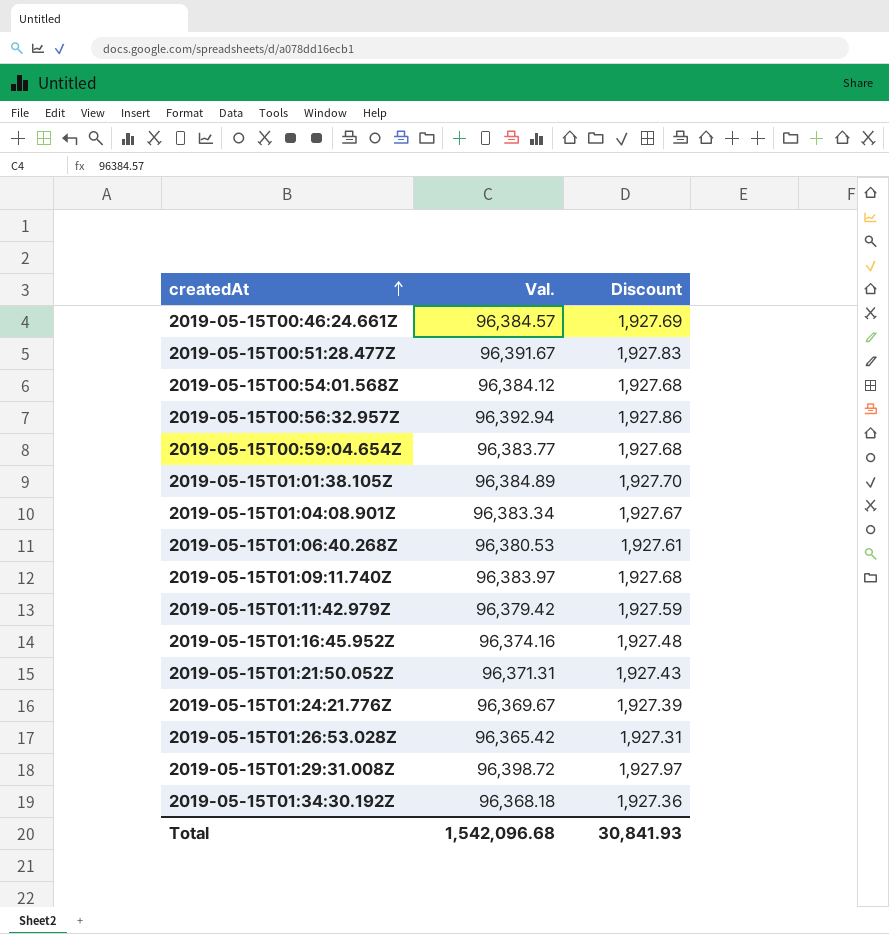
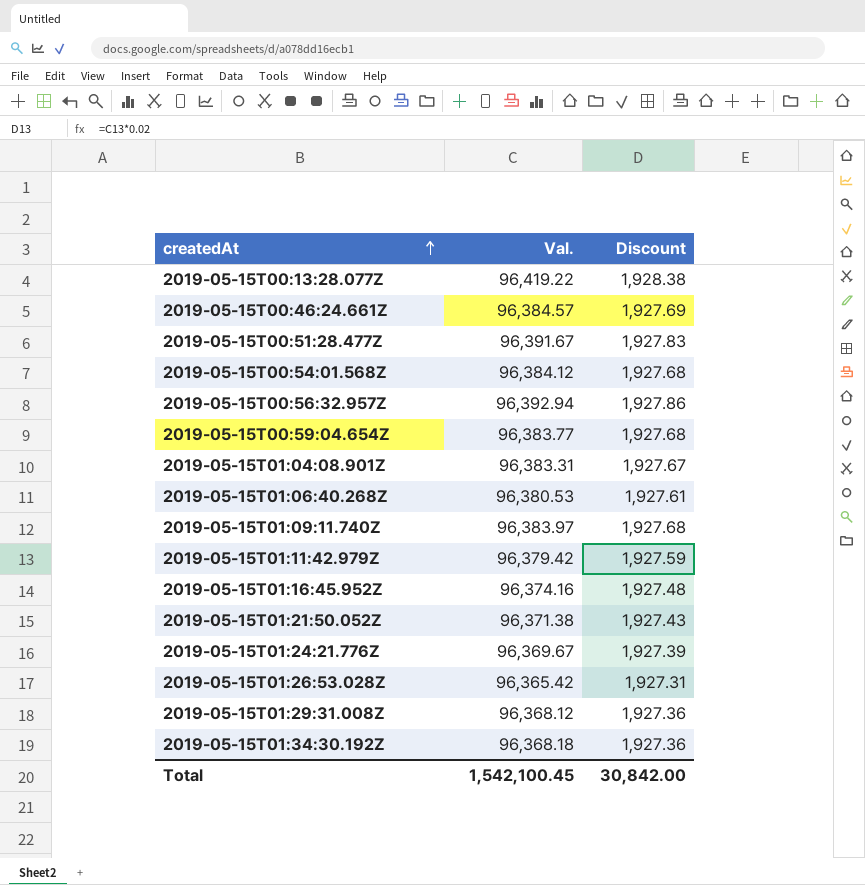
row 2019-05-15T01:01:38.105Z: 96,384.89 | 1,927.70 -> none
row 2019-05-15T00:13:28.077Z: none -> 96,419.22 | 1,928.38
2019-05-15T01:04:08.901Z | Val.: 96,383.34 -> 96,383.31
2019-05-15T01:21:50.052Z | Val.: 96,371.31 -> 96,371.38
2019-05-15T01:29:31.008Z | Val.: 96,398.72 -> 96,368.12
2019-05-15T01:29:31.008Z | Discount: 1,927.97 -> 1,927.36
Total | Val.: 1,542,096.68 -> 1,542,100.45
Total | Discount: 30,841.93 -> 30,842.00

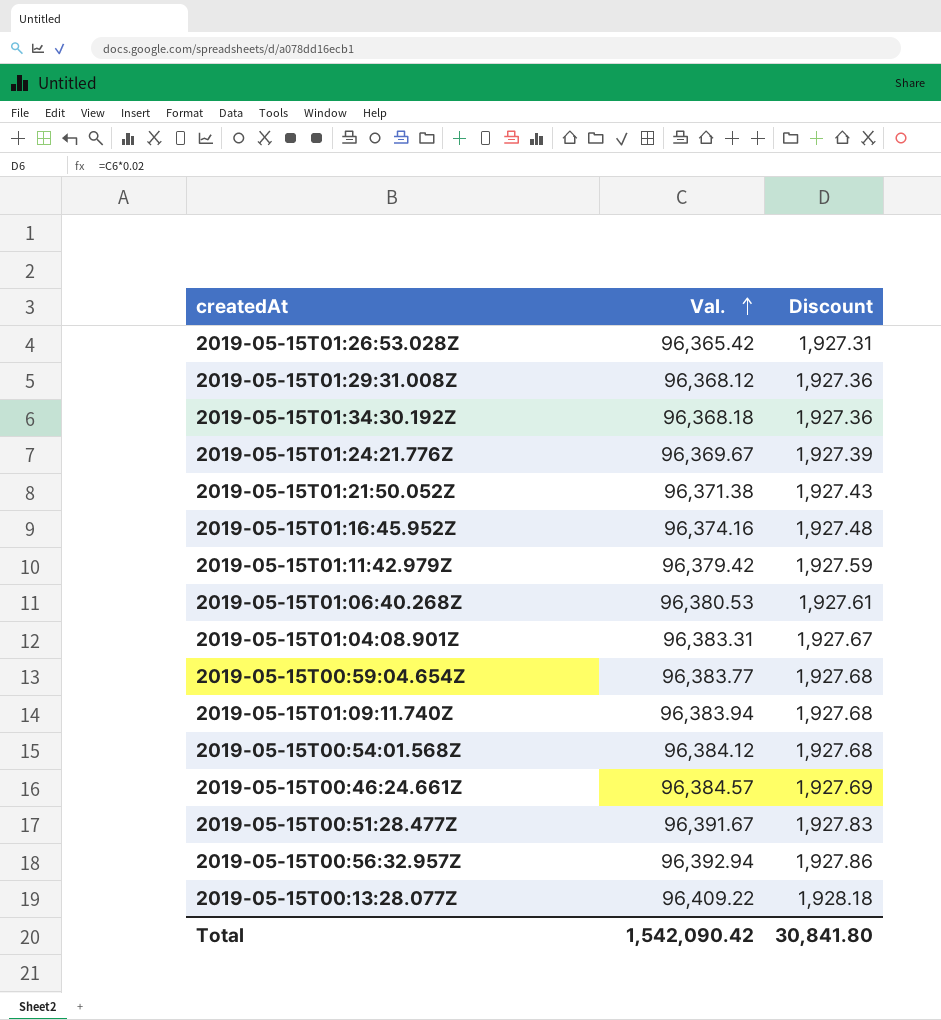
row order: createdAt ascending -> Val. ascending
2019-05-15T01:09:11.740Z | Val.: 96,383.97 -> 96,383.94
2019-05-15T00:13:28.077Z | Val.: 96,419.22 -> 96,409.22
2019-05-15T00:13:28.077Z | Discount: 1,928.38 -> 1,928.18
Total | Val.: 1,542,100.45 -> 1,542,090.42
Total | Discount: 30,842.00 -> 30,841.80

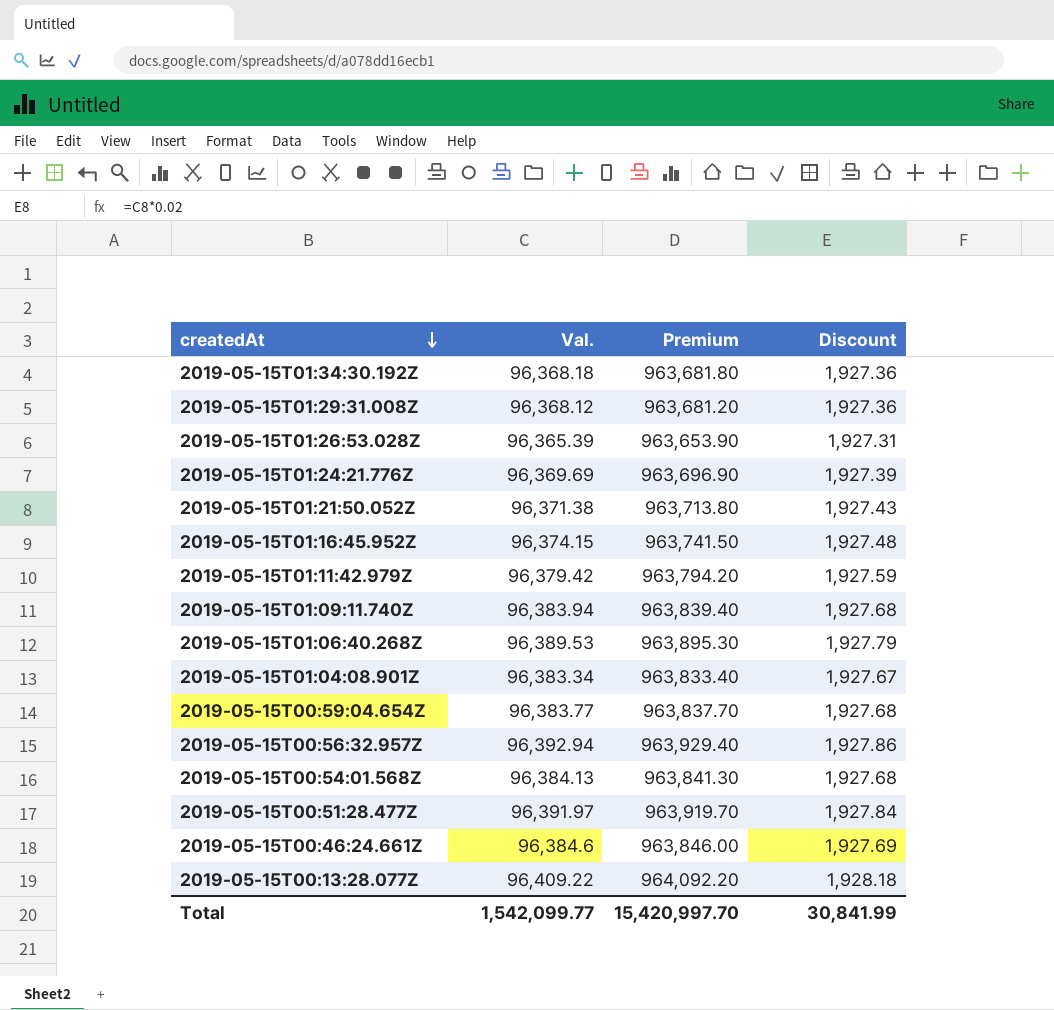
row order: Val. ascending -> createdAt descending
column Premium | formula: none -> [Val.] * 10
2019-05-15T01:26:53.028Z | Val.: 96,365.42 -> 96,365.39
2019-05-15T01:24:21.776Z | Val.: 96,369.67 -> 96,369.69
2019-05-15T01:16:45.952Z | Val.: 96,374.16 -> 96,374.15
2019-05-15T01:06:40.268Z | Val.: 96,380.53 -> 96,389.53
2019-05-15T01:06:40.268Z | Discount: 1,927.61 -> 1,927.79
2019-05-15T01:04:08.901Z | Val.: 96,383.31 -> 96,383.34
2019-05-15T00:54:01.568Z | Val.: 96,384.12 -> 96,384.13
2019-05-15T00:51:28.477Z | Val.: 96,391.67 -> 96,391.97
2019-05-15T00:51:28.477Z | Discount: 1,927.83 -> 1,927.84
2019-05-15T00:46:24.661Z | Val.: 96,384.57 -> 96,384.6
Total | Val.: 1,542,090.42 -> 1,542,099.77
Total | Discount: 30,841.80 -> 30,841.99

